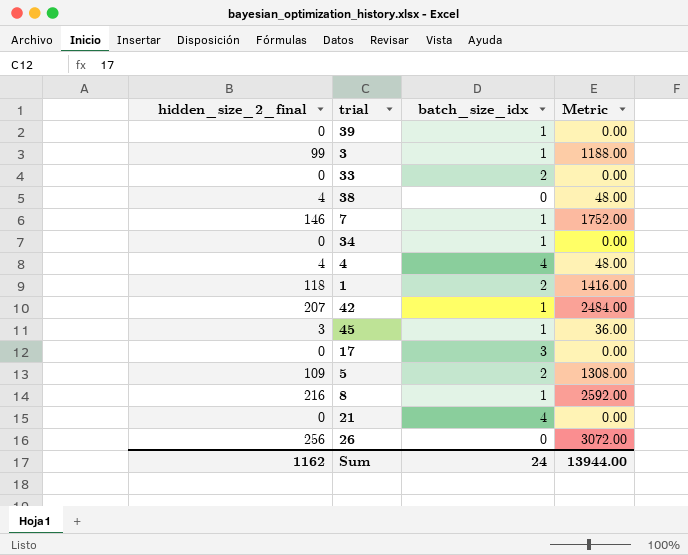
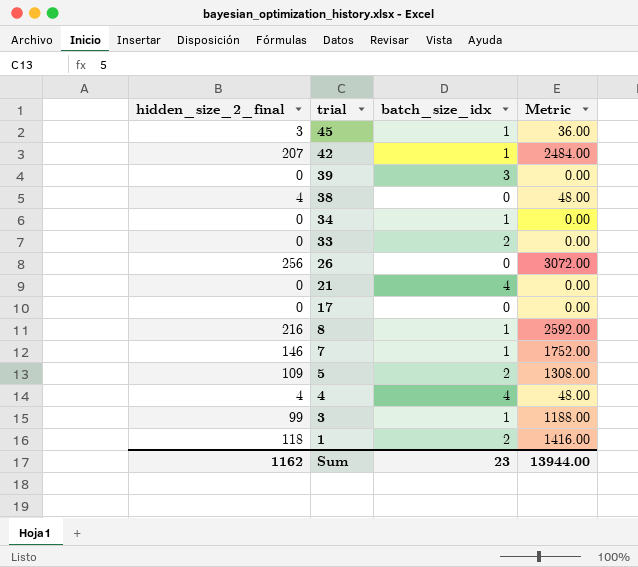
row order: none -> trial descending
39 | batch_size_idx: 1 -> 3
17 | batch_size_idx: 3 -> 0
Sum | batch_size_idx: 24 -> 23

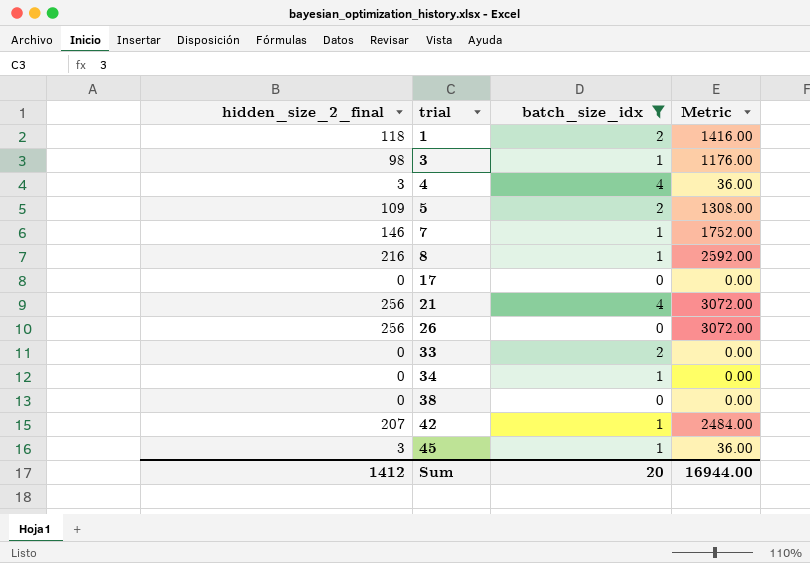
filter: none -> batch_size_idx != 3
row order: trial descending -> trial ascending
3 | hidden_size_2_final: 99 -> 98
3 | Metric: 1188.00 -> 1176.00
4 | hidden_size_2_final: 4 -> 3
4 | Metric: 48.00 -> 36.00
21 | hidden_size_2_final: 0 -> 256
21 | Metric: 0.00 -> 3072.00
38 | hidden_size_2_final: 4 -> 0
38 | Metric: 48.00 -> 0.00
Sum | hidden_size_2_final: 1162 -> 1412
Sum | batch_size_idx: 23 -> 20
Sum | Metric: 13944.00 -> 16944.00

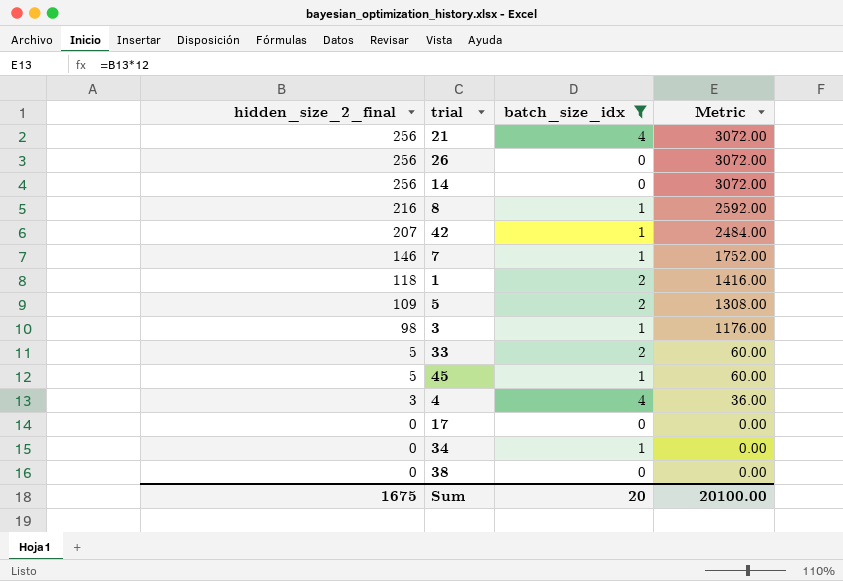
row order: trial ascending -> hidden_size_2_final descending
row 14: none -> 256 | 0 | 3072.00
33 | hidden_size_2_final: 0 -> 5
33 | Metric: 0.00 -> 60.00
45 | hidden_size_2_final: 3 -> 5
45 | Metric: 36.00 -> 60.00
Sum | hidden_size_2_final: 1412 -> 1675
Sum | Metric: 16944.00 -> 20100.00

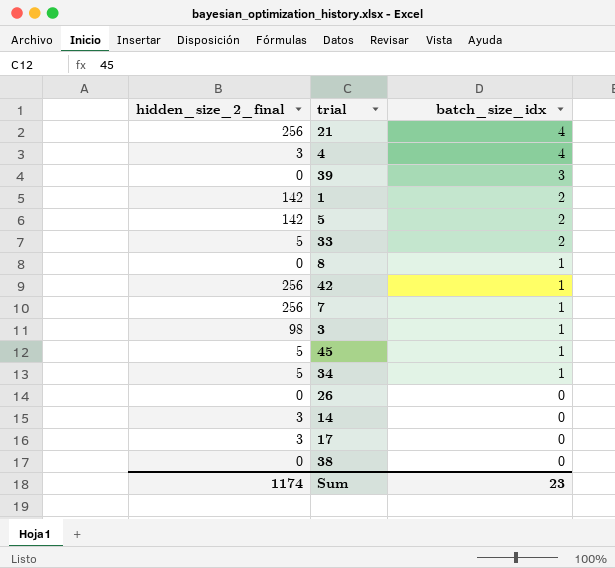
filter: batch_size_idx != 3 -> none
row order: hidden_size_2_final descending -> batch_size_idx descending
column Metric | formula: [hidden_size_2_final] * 12 -> none
1 | hidden_size_2_final: 118 -> 142
5 | hidden_size_2_final: 109 -> 142
8 | hidden_size_2_final: 216 -> 0
42 | hidden_size_2_final: 207 -> 256
7 | hidden_size_2_final: 146 -> 256
34 | hidden_size_2_final: 0 -> 5
26 | hidden_size_2_final: 256 -> 0
14 | hidden_size_2_final: 256 -> 3
17 | hidden_size_2_final: 0 -> 3
Sum | hidden_size_2_final: 1675 -> 1174
Sum | batch_size_idx: 20 -> 23

